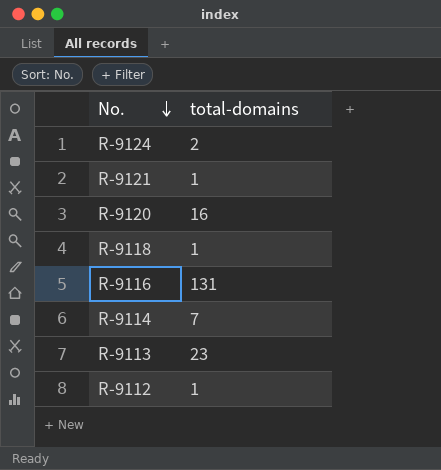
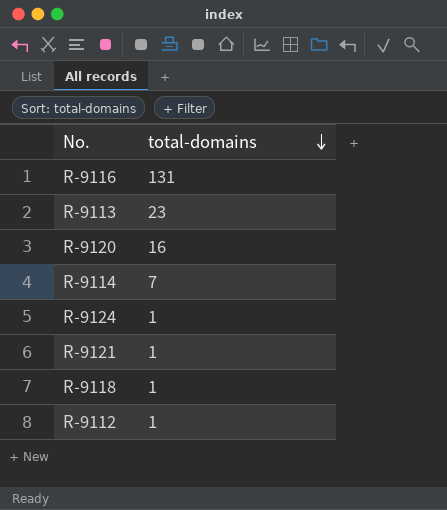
row order: No. descending -> total-domains descending
R-9124 | total-domains: 2 -> 1

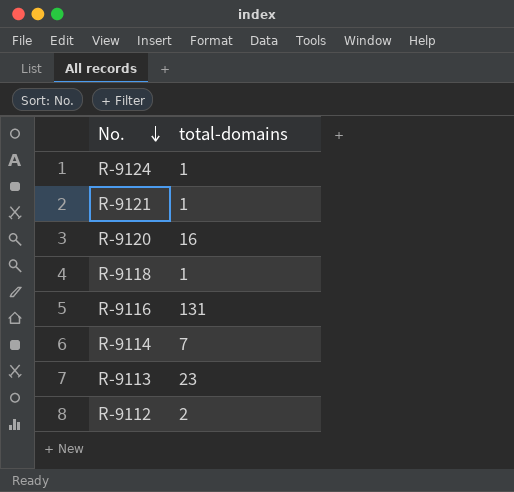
row order: total-domains descending -> No. descending
R-9112 | total-domains: 1 -> 2

